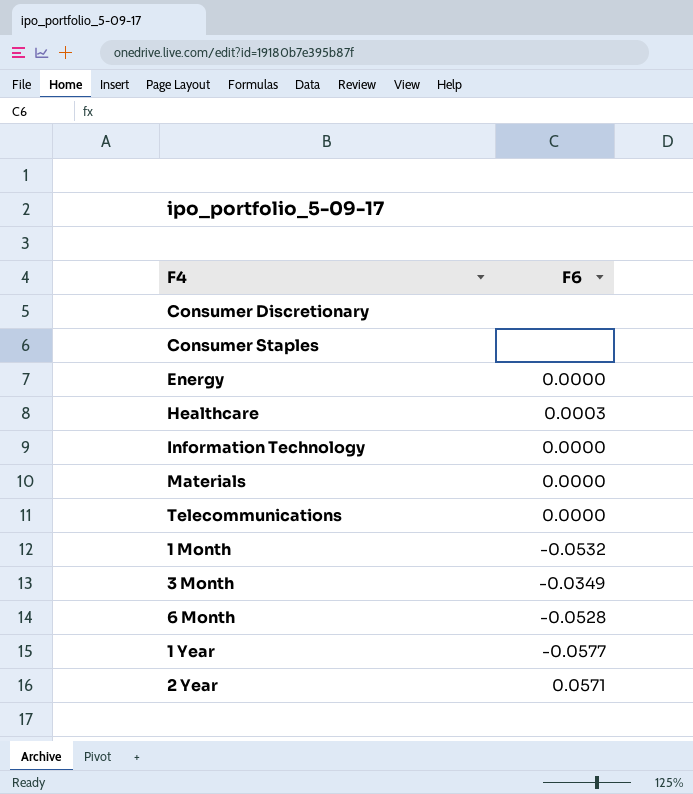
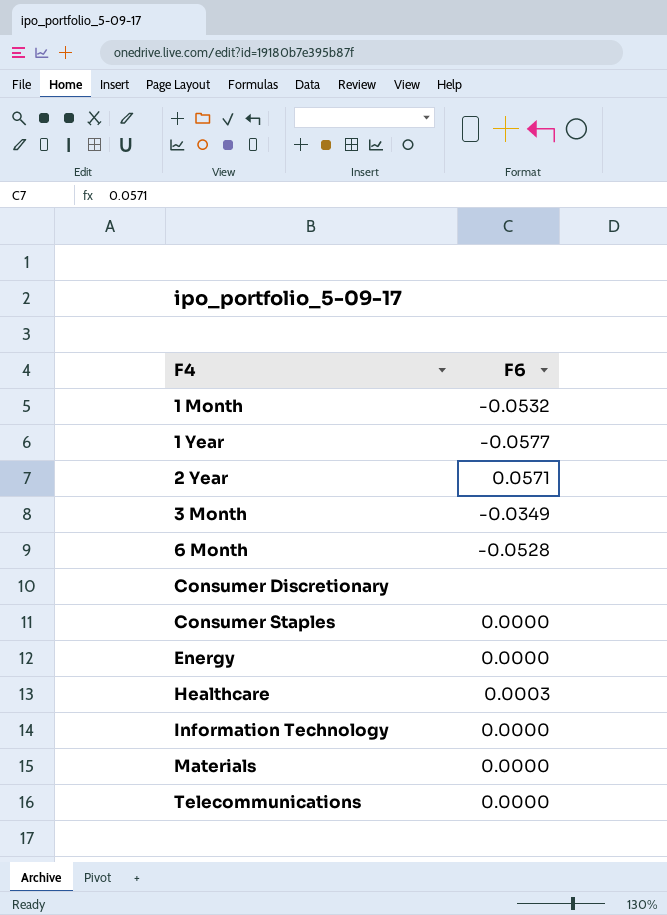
row order: none -> F4 ascending
Consumer Staples | F6: none -> 0.0000

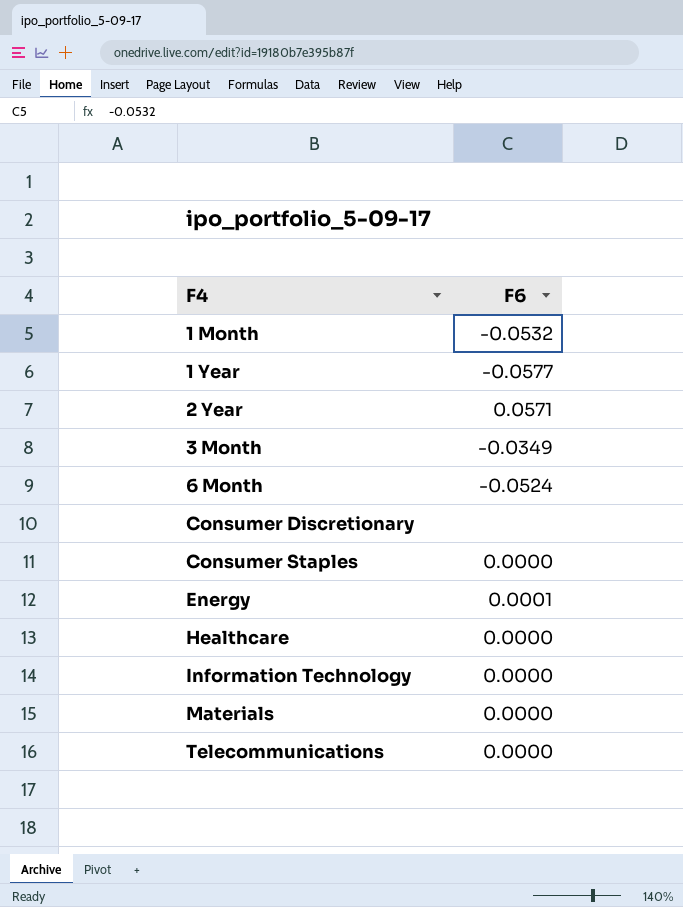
6 Month | F6: -0.0528 -> -0.0524
Energy | F6: 0.0000 -> 0.0001
Healthcare | F6: 0.0003 -> 0.0000

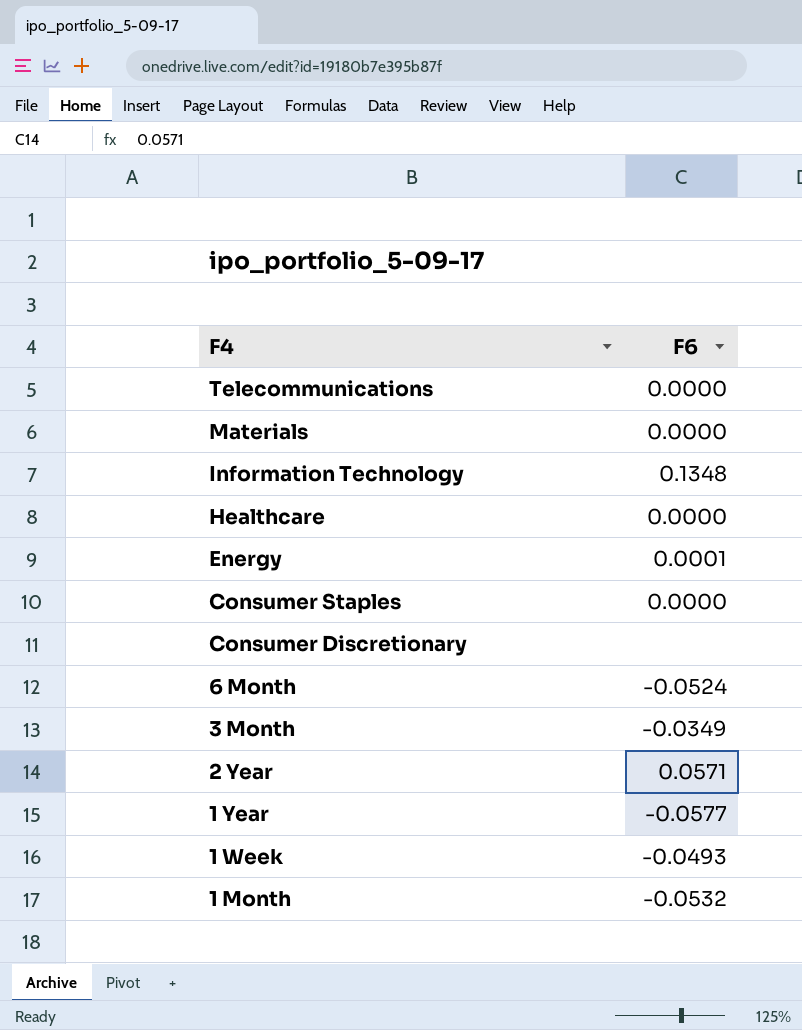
row order: F4 ascending -> F4 descending
Information Technology | F6: 0.0000 -> 0.1348
row 1 Week: none -> -0.0493

